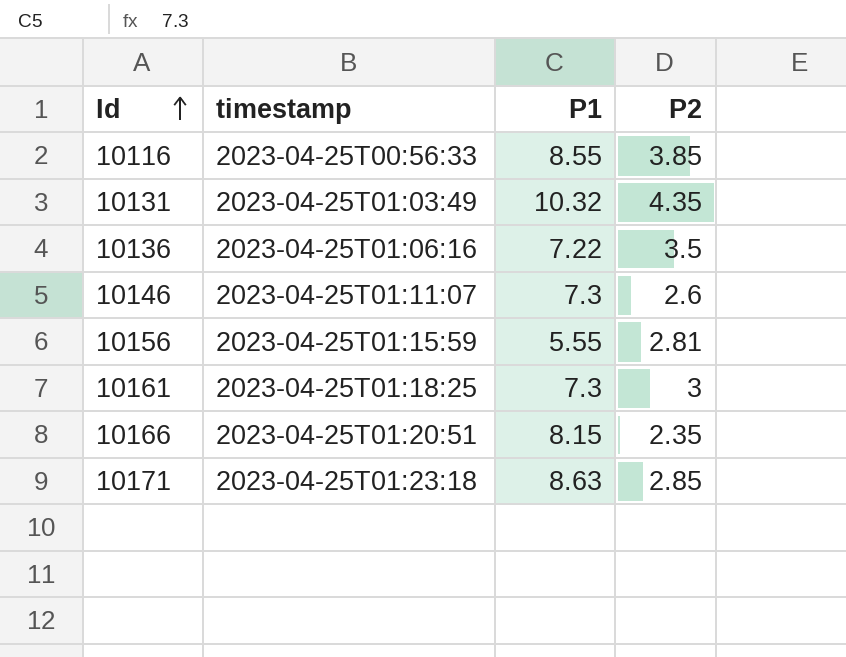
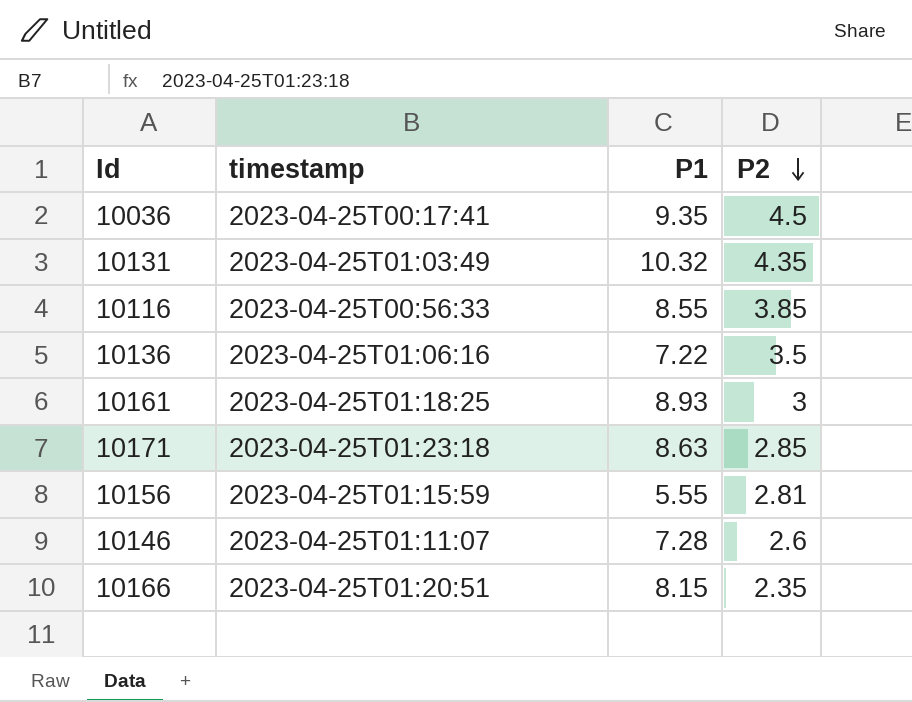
row order: Id ascending -> P2 descending
row 10036: none -> 2023-04-25T00:17:41 | 9.35 | 4.5
10161 | P1: 7.3 -> 8.93
10146 | P1: 7.3 -> 7.28

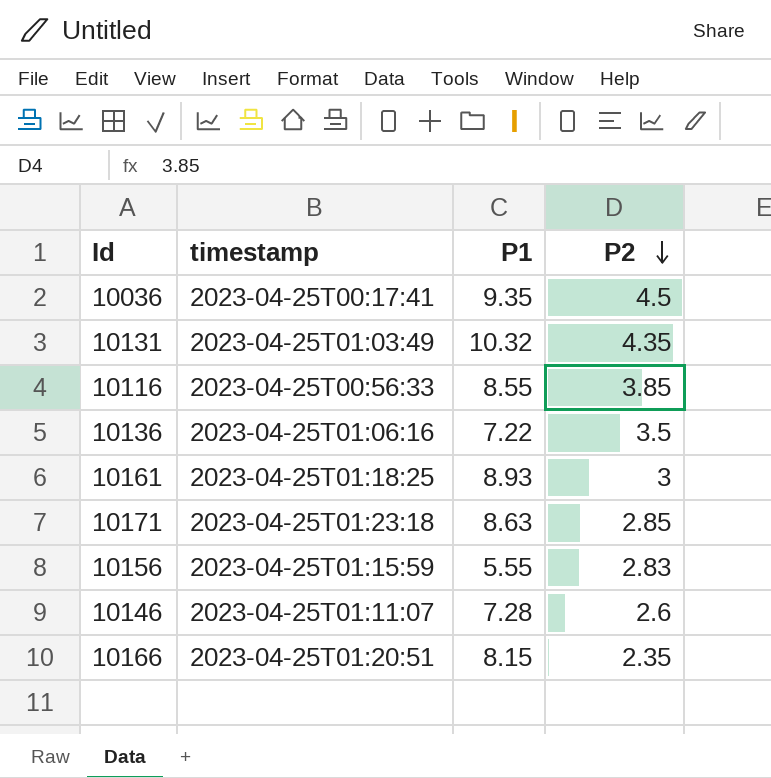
10156 | P2: 2.81 -> 2.83

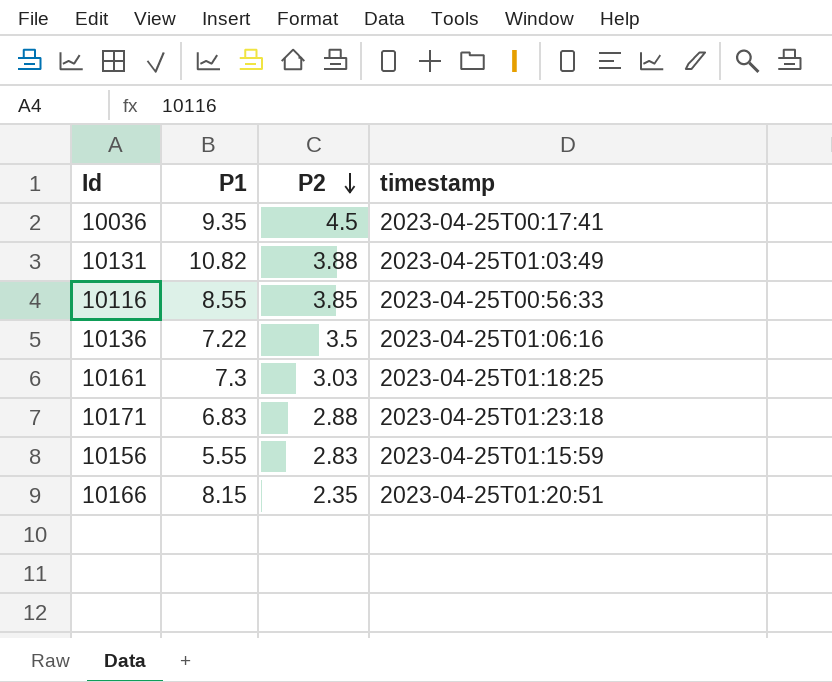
column timestamp | position: 2 -> 4
row 10146: 2023-04-25T01:11:07 | 7.28 | 2.6 -> none
10131 | P1: 10.32 -> 10.82
10131 | P2: 4.35 -> 3.88
10161 | P1: 8.93 -> 7.3
10161 | P2: 3 -> 3.03
10171 | P1: 8.63 -> 6.83
10171 | P2: 2.85 -> 2.88

